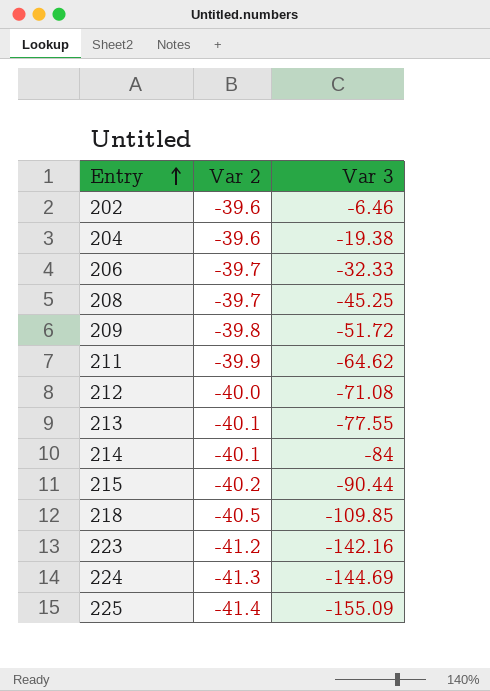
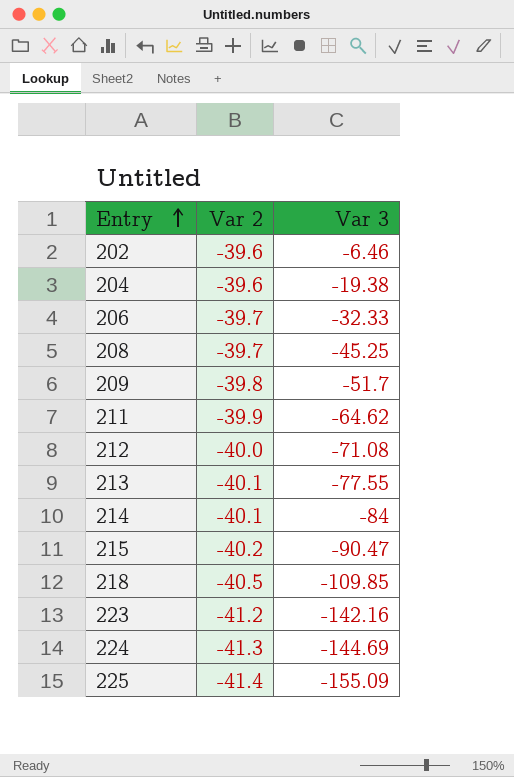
209 | Var 3: -51.72 -> -51.7
215 | Var 3: -90.44 -> -90.47

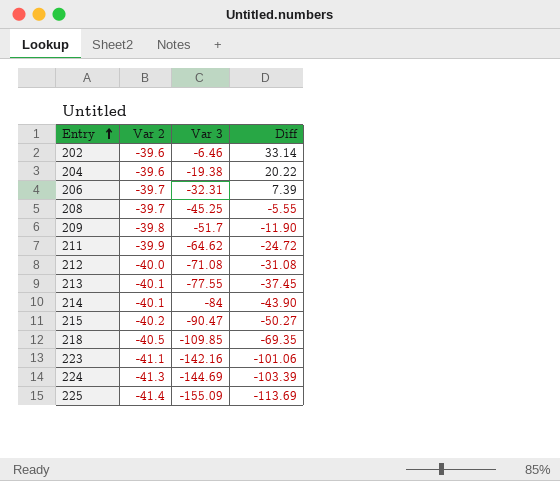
column Diff | formula: none -> [Var 3] - [Var 2]
206 | Var 3: -32.33 -> -32.31
223 | Var 2: -41.2 -> -41.1

